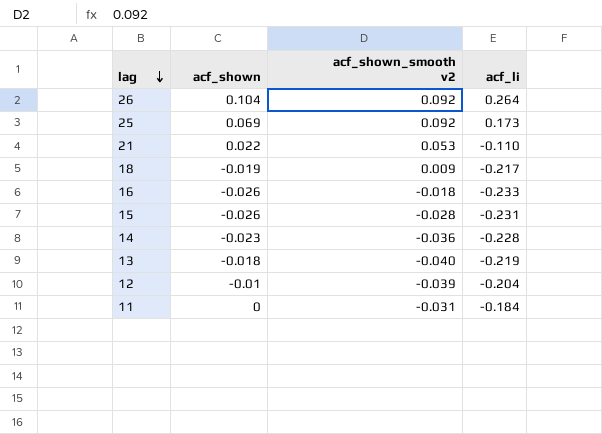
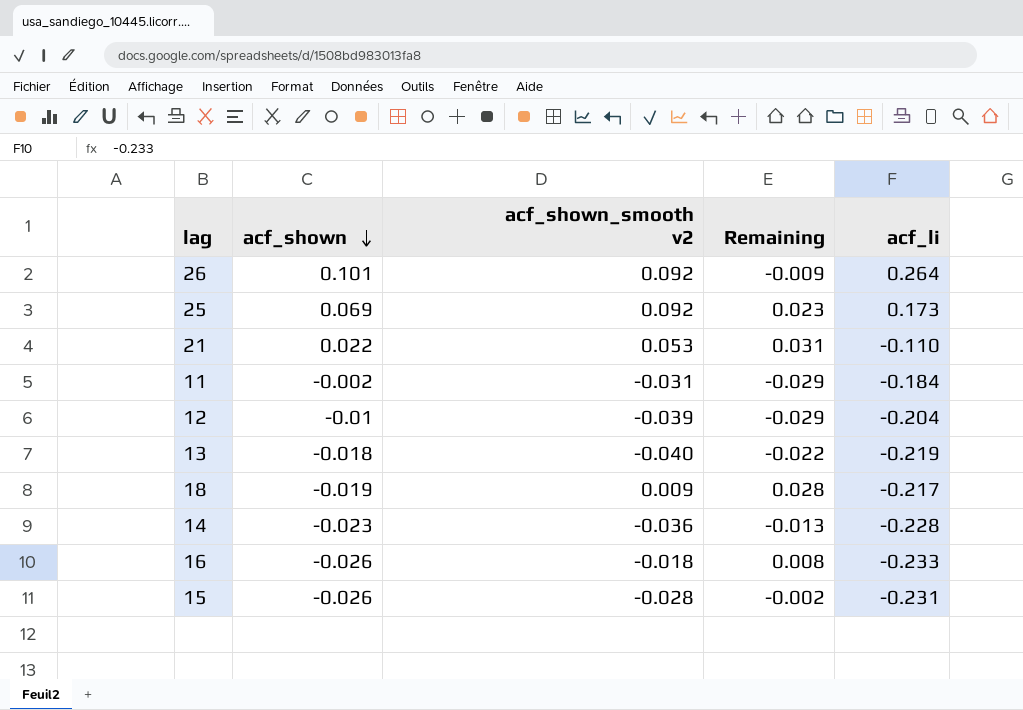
row order: lag descending -> acf_shown descending
column Remaining | formula: none -> [acf_shown_smooth v2] - [acf_shown]
26 | acf_shown: 0.104 -> 0.101
11 | acf_shown: 0 -> -0.002

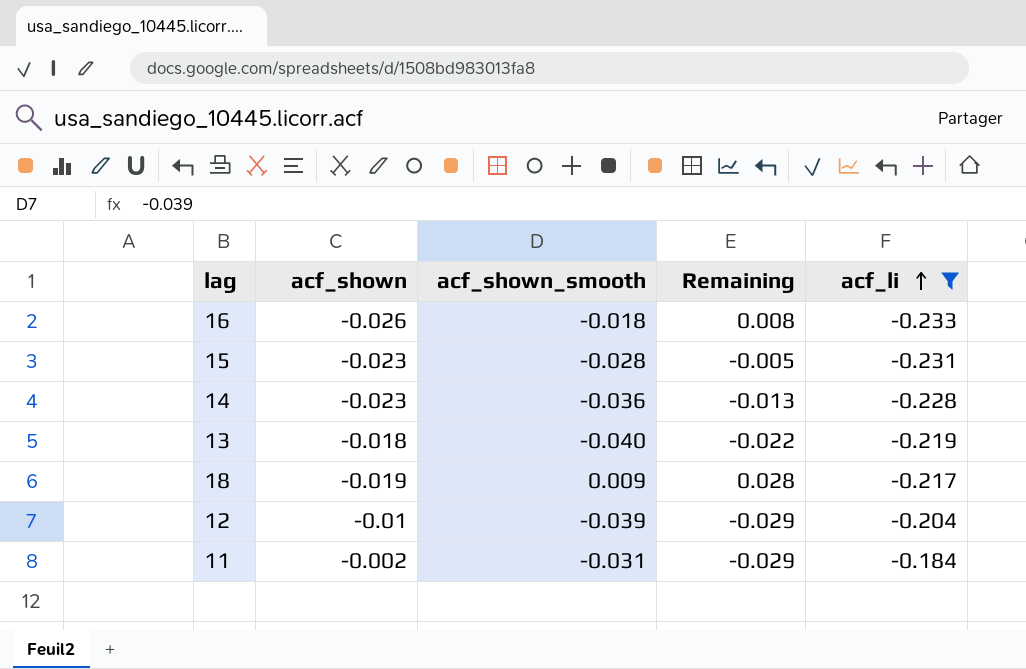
filter: none -> acf_li <= -0.184
row order: acf_shown descending -> acf_li ascending
column name: acf_shown_smooth v2 -> acf_shown_smooth
15 | acf_shown: -0.026 -> -0.023
15 | Remaining: -0.002 -> -0.005

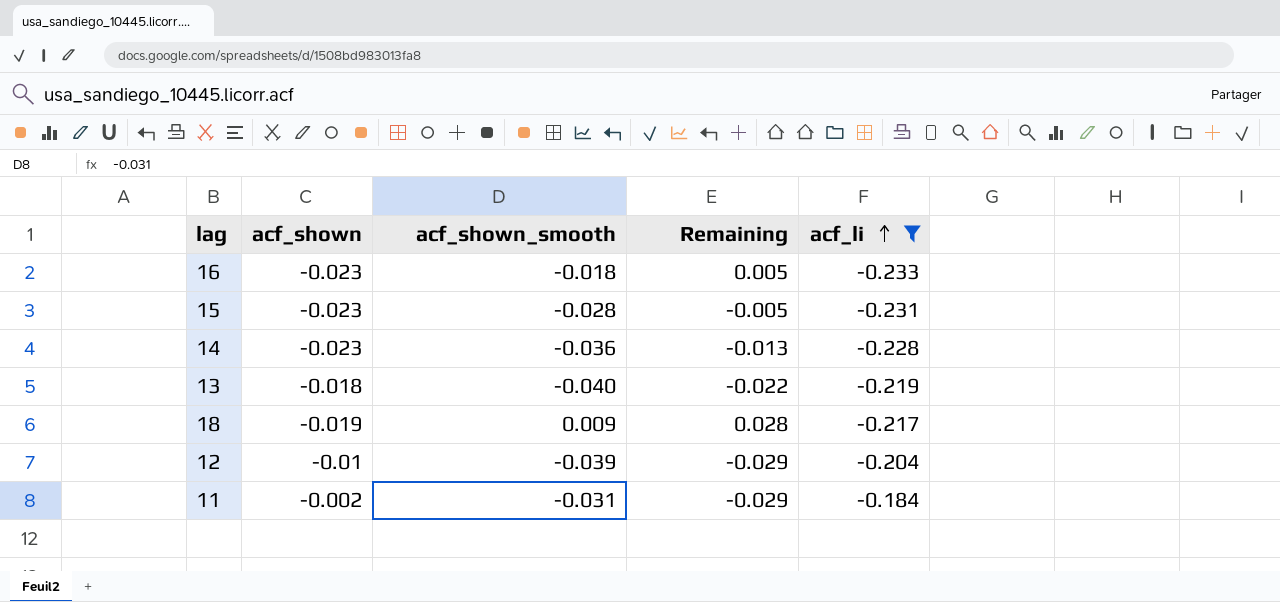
16 | acf_shown: -0.026 -> -0.023
16 | Remaining: 0.008 -> 0.005

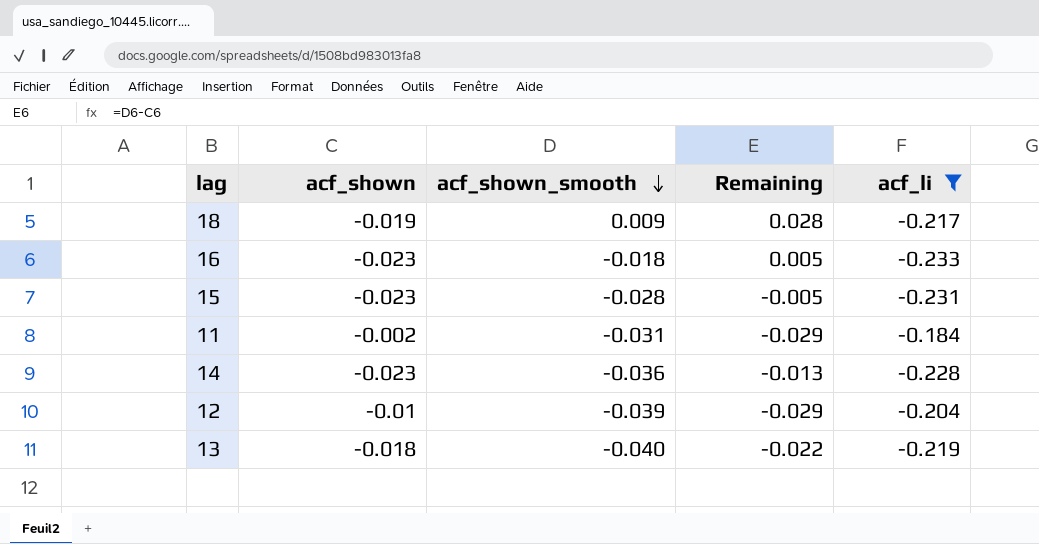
row order: acf_li ascending -> acf_shown_smooth descending

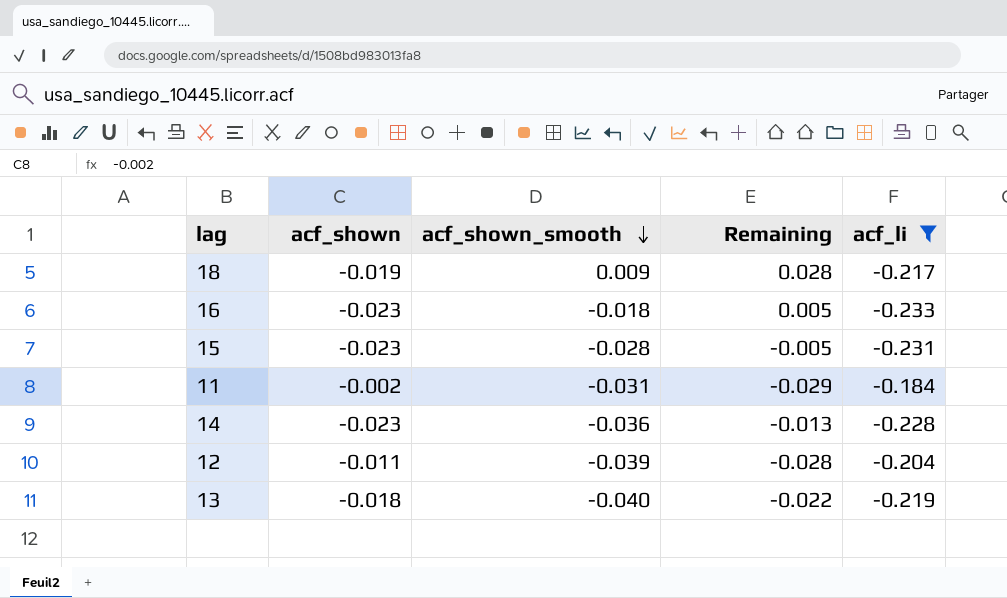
12 | acf_shown: -0.01 -> -0.011
12 | Remaining: -0.029 -> -0.028

